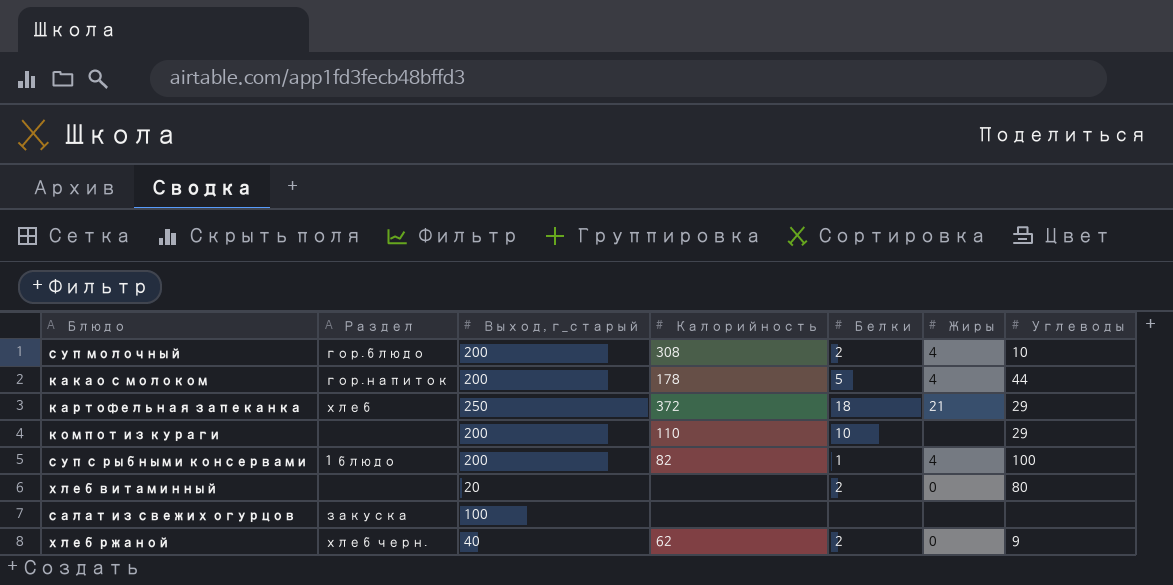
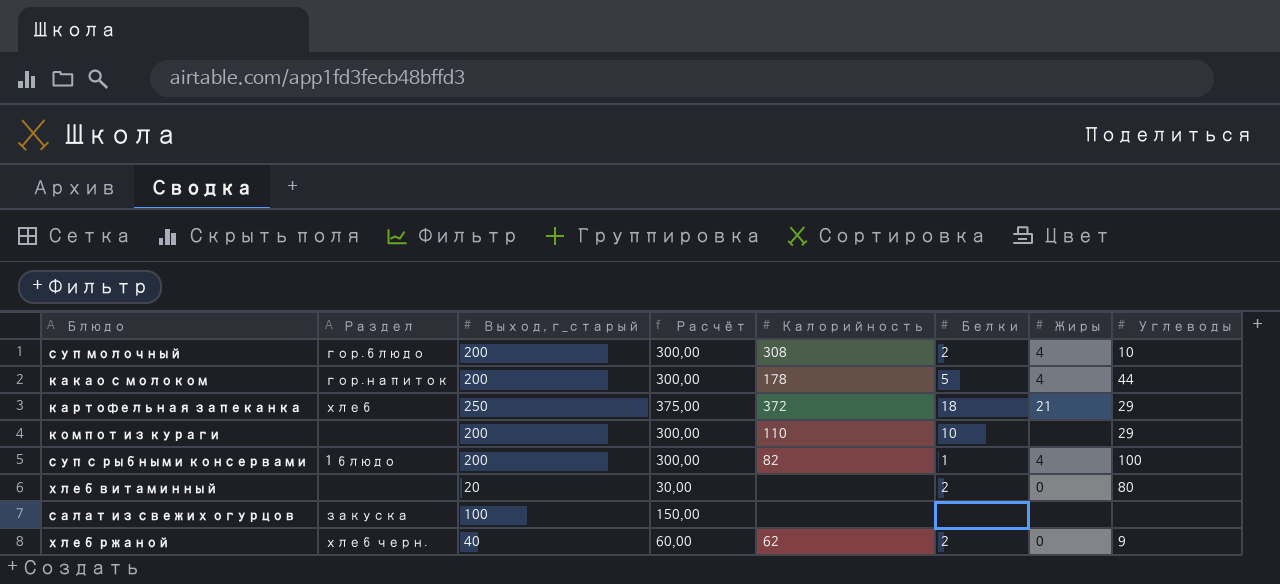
column Расчёт | formula: none -> [Выход, г_старый] * 1,5

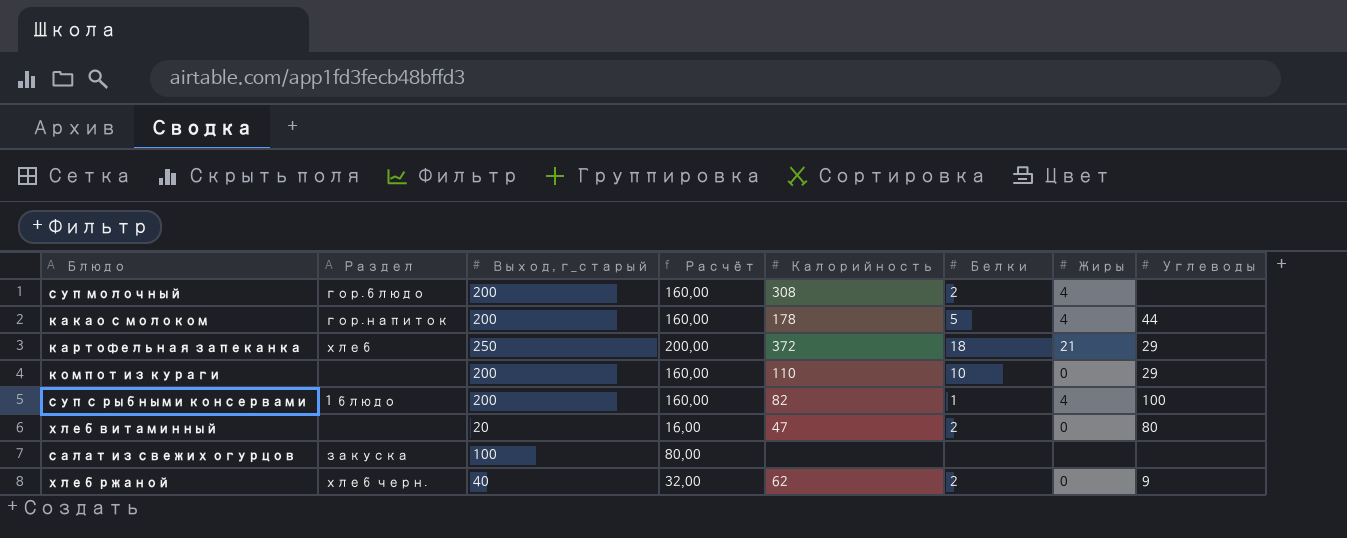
column Расчёт | formula: [Выход, г_старый] * 1,5 -> [Выход, г_старый] * 0,8
суп молочный | Углеводы: 10 -> none
компот из кураги | Жиры: none -> 0
хлеб витаминный | Калорийность: none -> 47

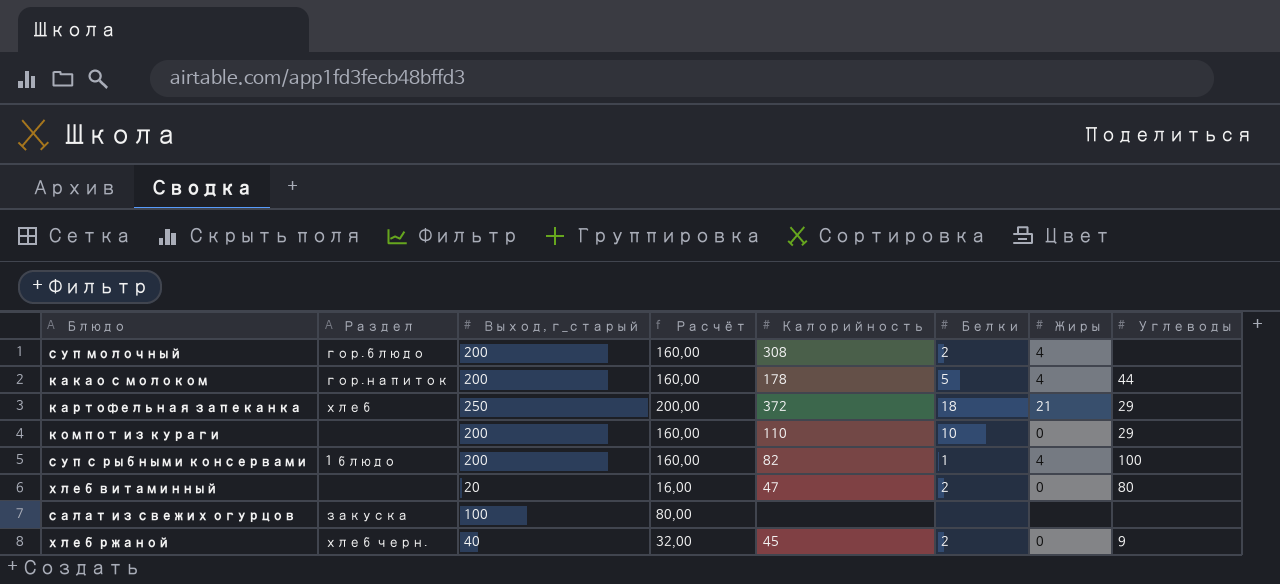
хлеб ржаной | Калорийность: 62 -> 45

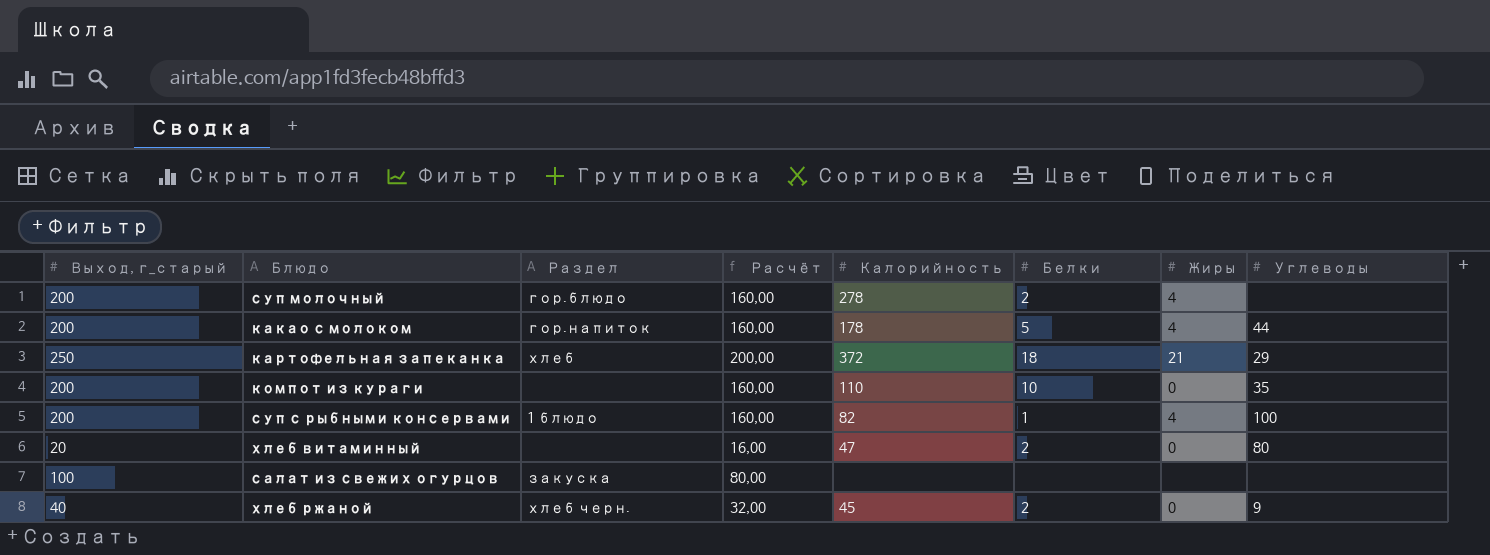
column Выход, г_старый | position: 3 -> 1
суп молочный | Калорийность: 308 -> 278
компот из кураги | Углеводы: 29 -> 35

